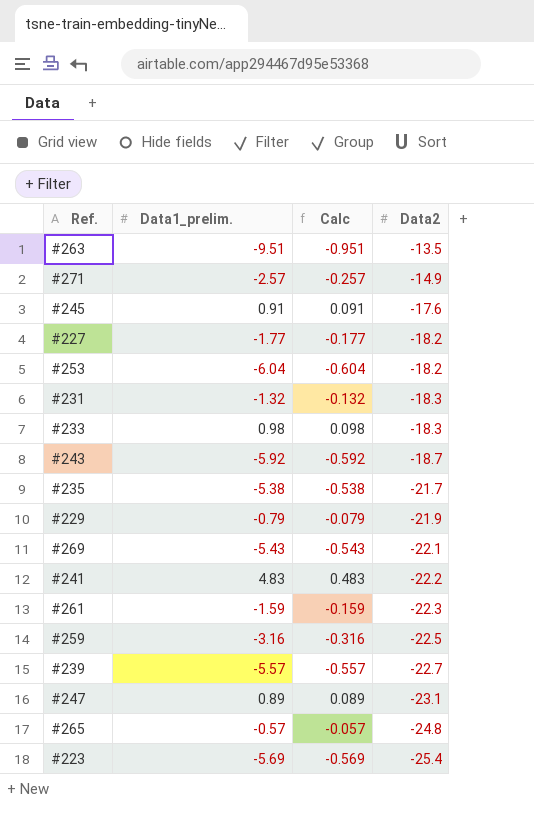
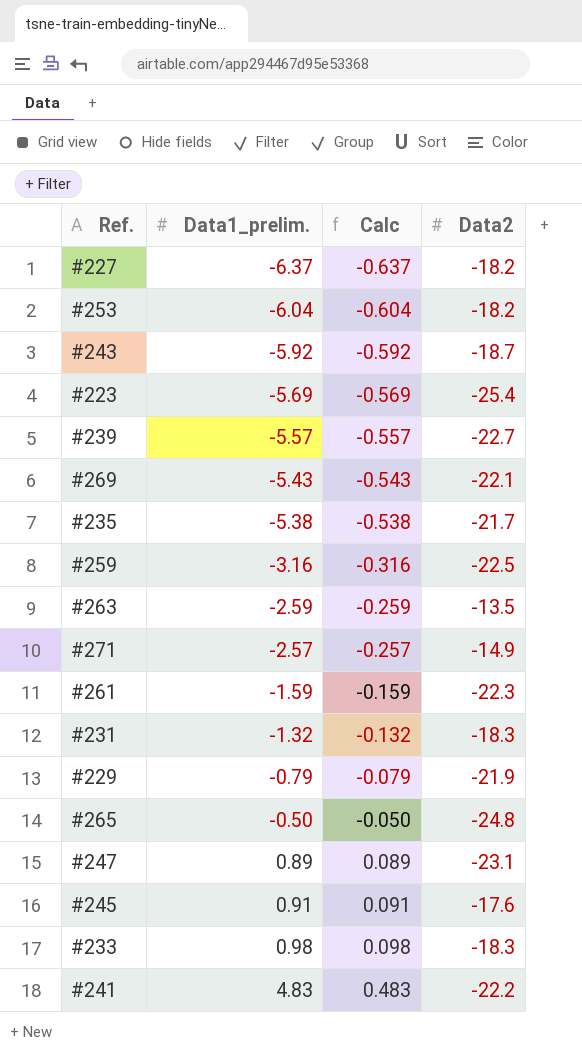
row order: Data2 descending -> Data1_prelim. ascending
#227 | Data1_prelim.: -1.77 -> -6.37
#227 | Calc: -0.177 -> -0.637
#263 | Data1_prelim.: -9.51 -> -2.59
#263 | Calc: -0.951 -> -0.259
#265 | Data1_prelim.: -0.57 -> -0.50
#265 | Calc: -0.057 -> -0.050

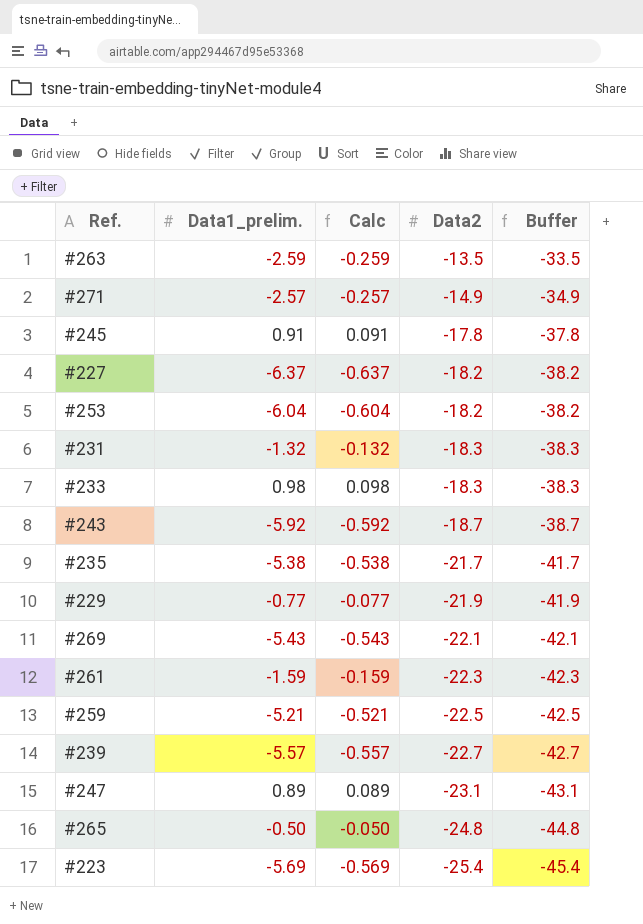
row order: Data1_prelim. ascending -> Data2 descending
column Buffer | formula: none -> [Data2] - 20
row #241: 4.83 | 0.483 | -22.2 -> none
#245 | Data2: -17.6 -> -17.8
#229 | Data1_prelim.: -0.79 -> -0.77
#229 | Calc: -0.079 -> -0.077
#259 | Data1_prelim.: -3.16 -> -5.21
#259 | Calc: -0.316 -> -0.521

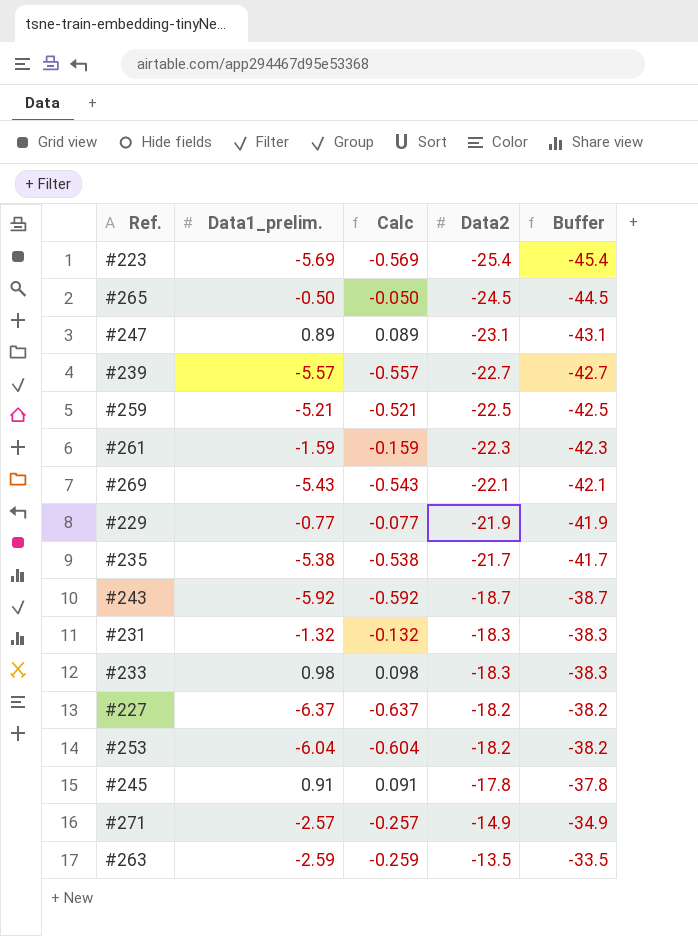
row order: Data2 descending -> Data2 ascending
#265 | Data2: -24.8 -> -24.5
#265 | Buffer: -44.8 -> -44.5

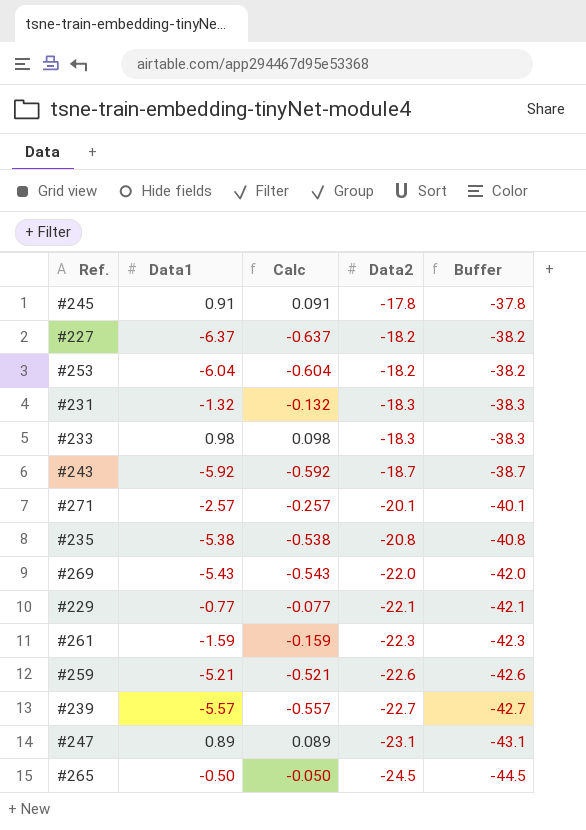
row order: Data2 ascending -> Data2 descending
column name: Data1_prelim. -> Data1
row #223: -5.69 | -0.569 | -25.4 | -45.4 -> none
row #263: -2.59 | -0.259 | -13.5 | -33.5 -> none
#271 | Data2: -14.9 -> -20.1
#271 | Buffer: -34.9 -> -40.1
#235 | Data2: -21.7 -> -20.8
#235 | Buffer: -41.7 -> -40.8
#269 | Data2: -22.1 -> -22.0
#269 | Buffer: -42.1 -> -42.0
#229 | Data2: -21.9 -> -22.1
#229 | Buffer: -41.9 -> -42.1
#259 | Data2: -22.5 -> -22.6
#259 | Buffer: -42.5 -> -42.6

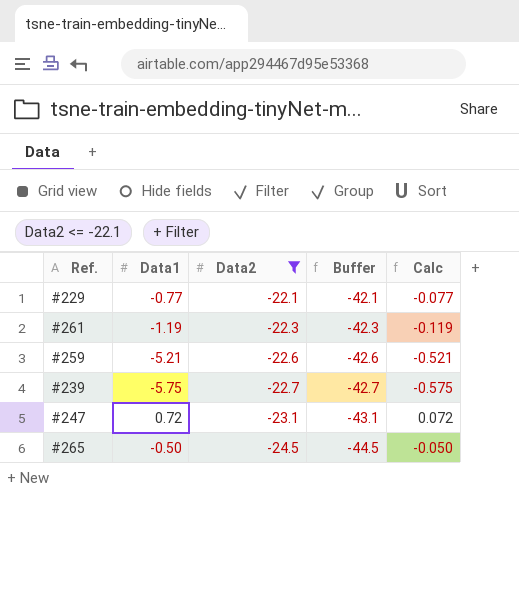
filter: none -> Data2 <= -22.1
column Calc | position: 3 -> 5
#261 | Data1: -1.59 -> -1.19
#261 | Calc: -0.159 -> -0.119
#239 | Data1: -5.57 -> -5.75
#239 | Calc: -0.557 -> -0.575
#247 | Data1: 0.89 -> 0.72
#247 | Calc: 0.089 -> 0.072

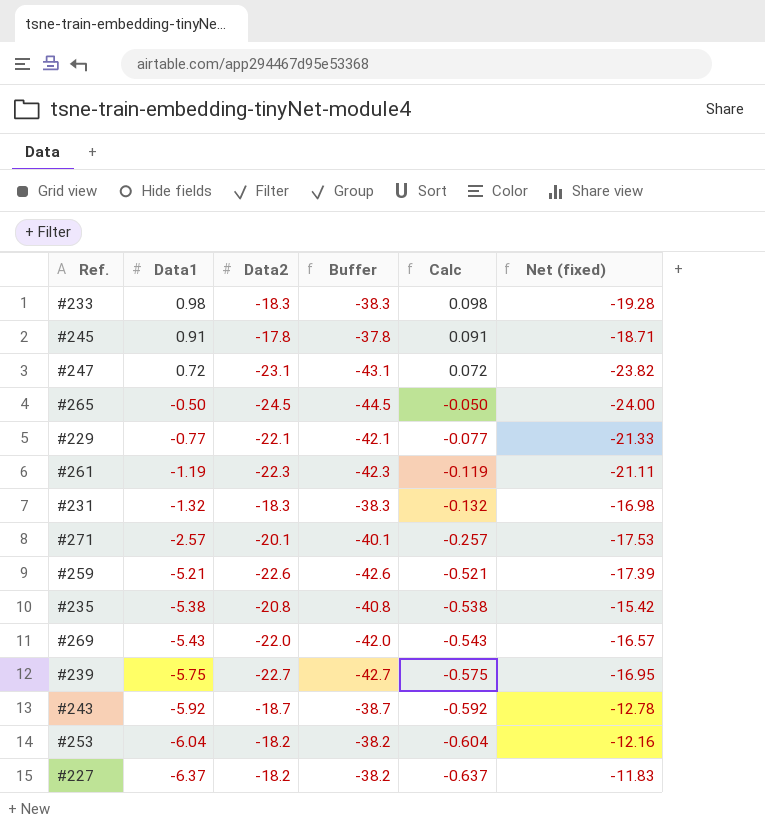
filter: Data2 <= -22.1 -> none
row order: Data2 descending -> Data1 descending
column Net (fixed) | formula: none -> [Data2] - [Data1]

